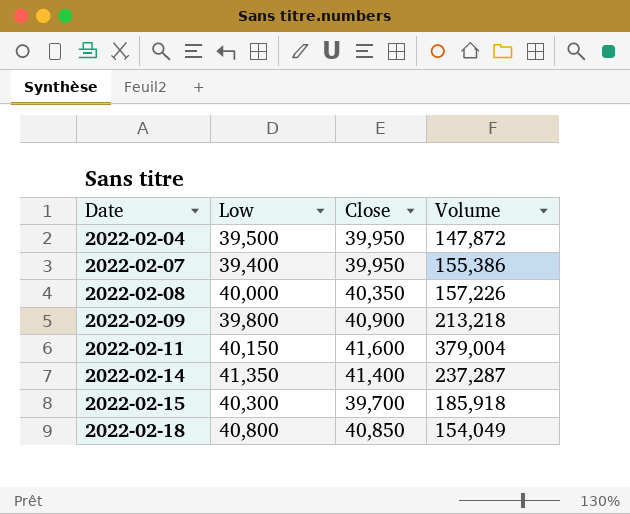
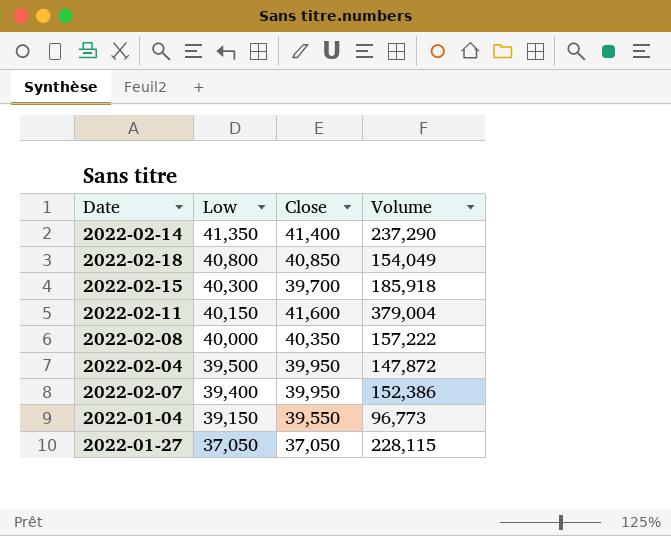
row order: Date ascending -> Low descending
row 2022-02-09: 39,800 | 40,900 | 213,218 -> none
2022-02-14 | Volume: 237,287 -> 237,290
2022-02-08 | Volume: 157,226 -> 157,222
2022-02-07 | Volume: 155,386 -> 152,386
row 2022-01-04: none -> 39,150 | 39,550 | 96,773
row 2022-01-27: none -> 37,050 | 37,050 | 228,115

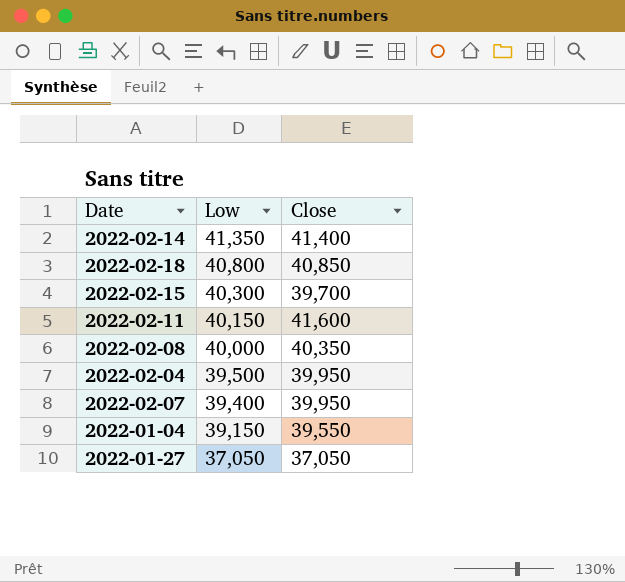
column Volume | position: 4 -> none

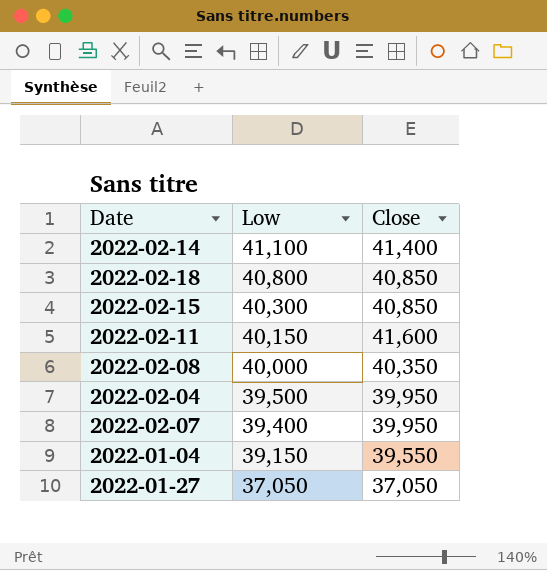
2022-02-14 | Low: 41,350 -> 41,100
2022-02-15 | Close: 39,700 -> 40,850

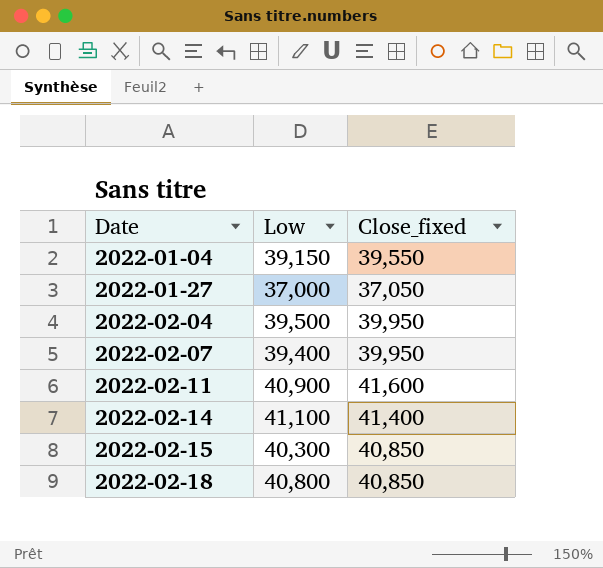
row order: Low descending -> Date ascending
column name: Close -> Close_fixed
row 2022-02-08: 40,000 | 40,350 -> none
2022-01-27 | Low: 37,050 -> 37,000
2022-02-11 | Low: 40,150 -> 40,900

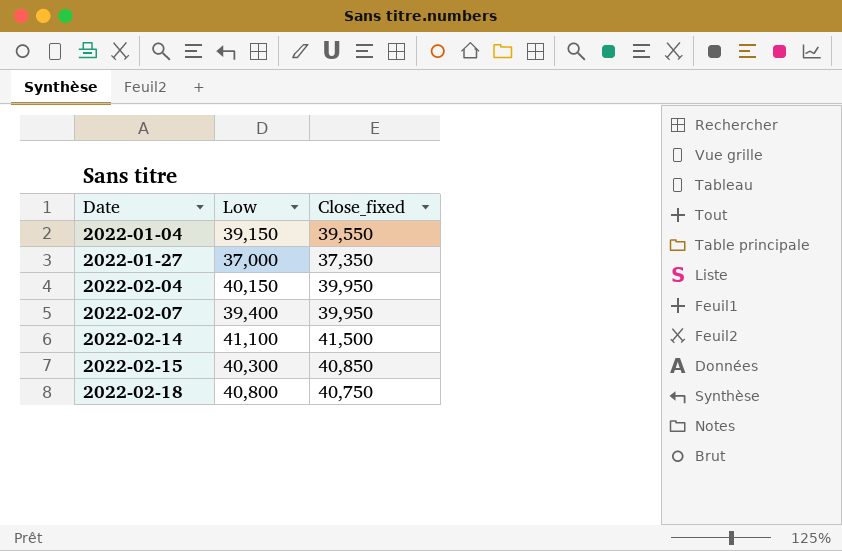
row 2022-02-11: 40,900 | 41,600 -> none
2022-01-27 | Close_fixed: 37,050 -> 37,350
2022-02-04 | Low: 39,500 -> 40,150
2022-02-14 | Close_fixed: 41,400 -> 41,500
2022-02-18 | Close_fixed: 40,850 -> 40,750

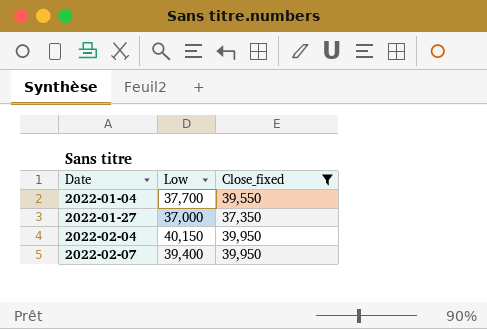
filter: none -> Close_fixed <= 39,950
2022-01-04 | Low: 39,150 -> 37,700

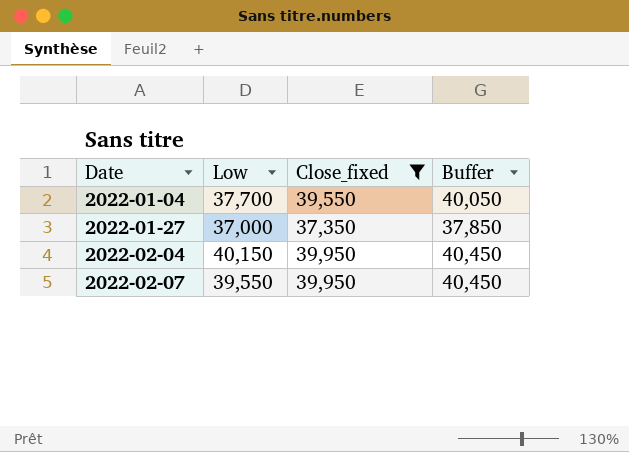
column Buffer | formula: none -> [Close_fixed] + 500
2022-02-07 | Low: 39,400 -> 39,550

